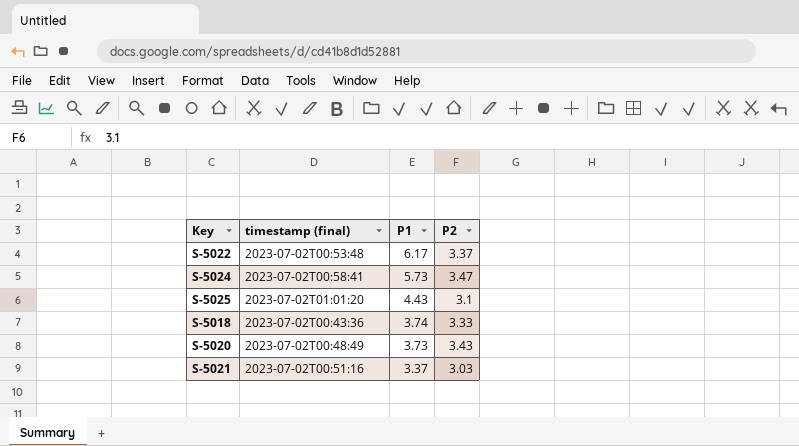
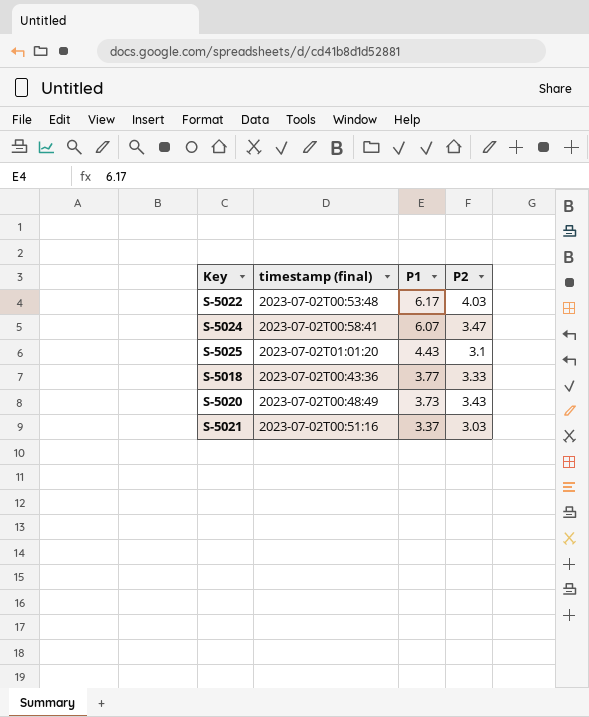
S-5022 | P2: 3.37 -> 4.03
S-5024 | P1: 5.73 -> 6.07
S-5018 | P1: 3.74 -> 3.77

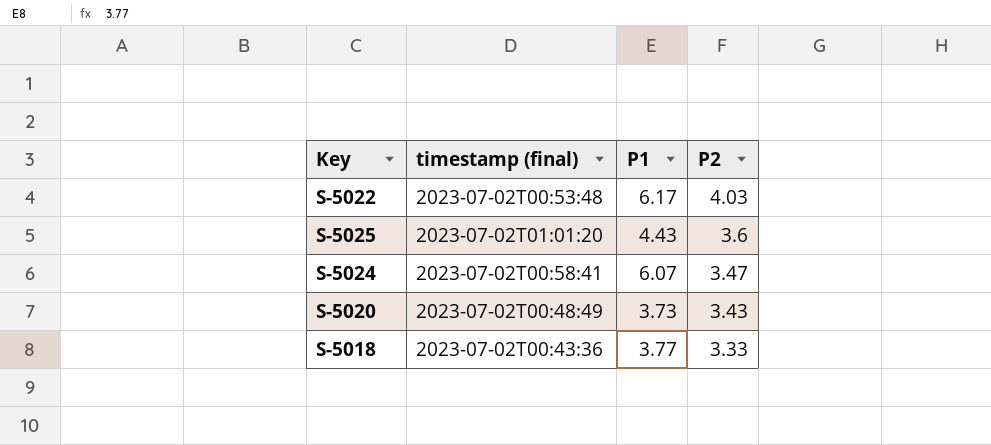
row order: P1 descending -> P2 descending
row S-5021: 2023-07-02T00:51:16 | 3.37 | 3.03 -> none
S-5025 | P2: 3.1 -> 3.6

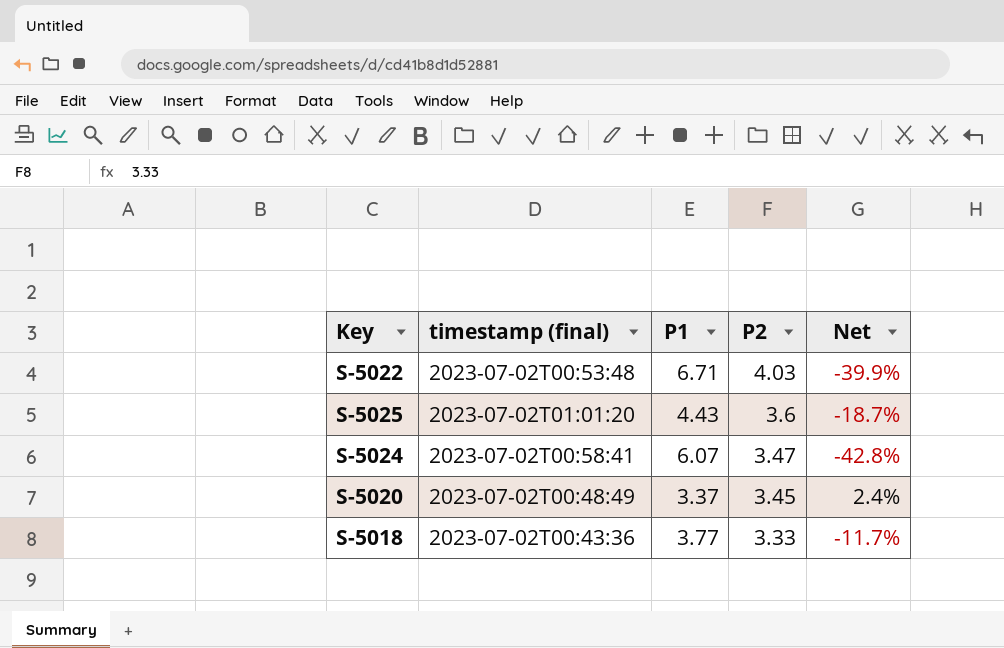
column Net | formula: none -> ([P2] - [P1]) / [P1]
S-5022 | P1: 6.17 -> 6.71
S-5020 | P1: 3.73 -> 3.37
S-5020 | P2: 3.43 -> 3.45

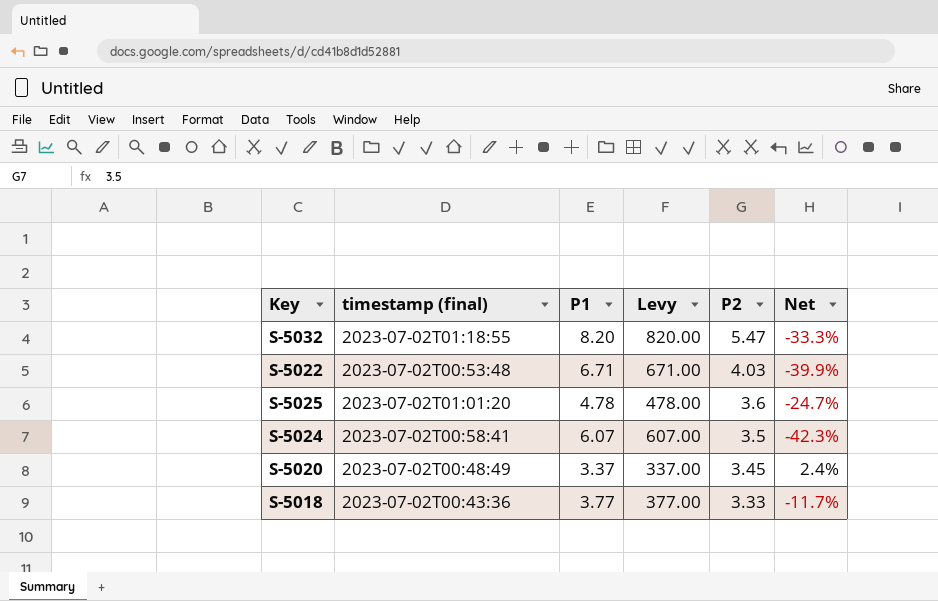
column Levy | formula: none -> [P1] * 100
row S-5032: none -> 2023-07-02T01:18:55 | 8.20 | 820.00 | 5.47 | -33.3%
S-5025 | P1: 4.43 -> 4.78
S-5025 | Net: -18.7% -> -24.7%
S-5024 | P2: 3.47 -> 3.5
S-5024 | Net: -42.8% -> -42.3%

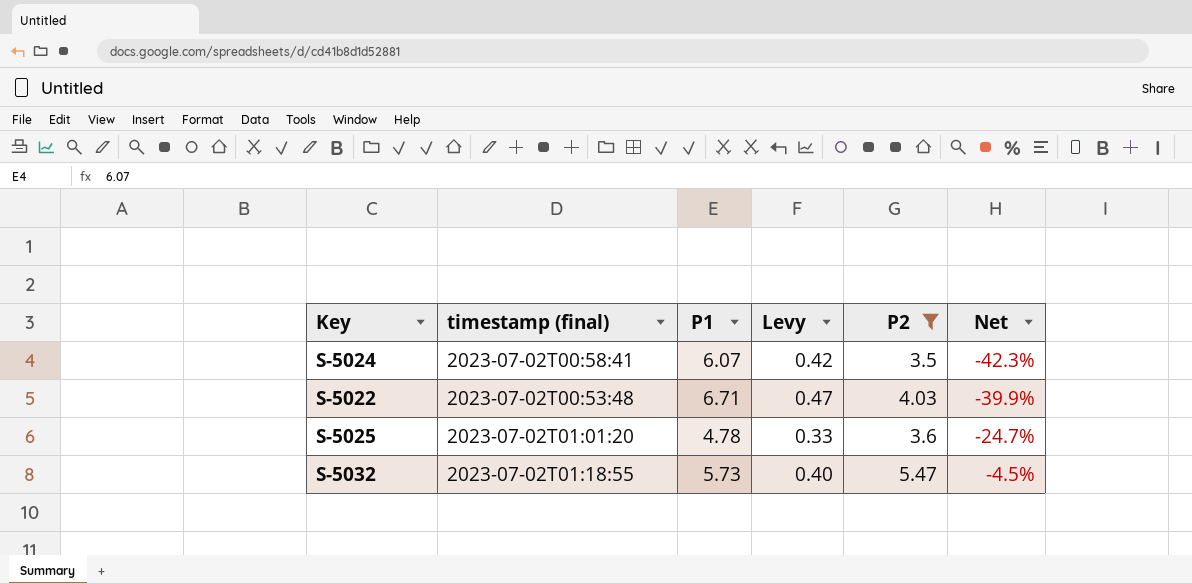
filter: none -> P2 >= 3.5
row order: P2 descending -> Net ascending
column Levy | formula: [P1] * 100 -> [P1] * 0.07
S-5032 | P1: 8.20 -> 5.73
S-5032 | Net: -33.3% -> -4.5%

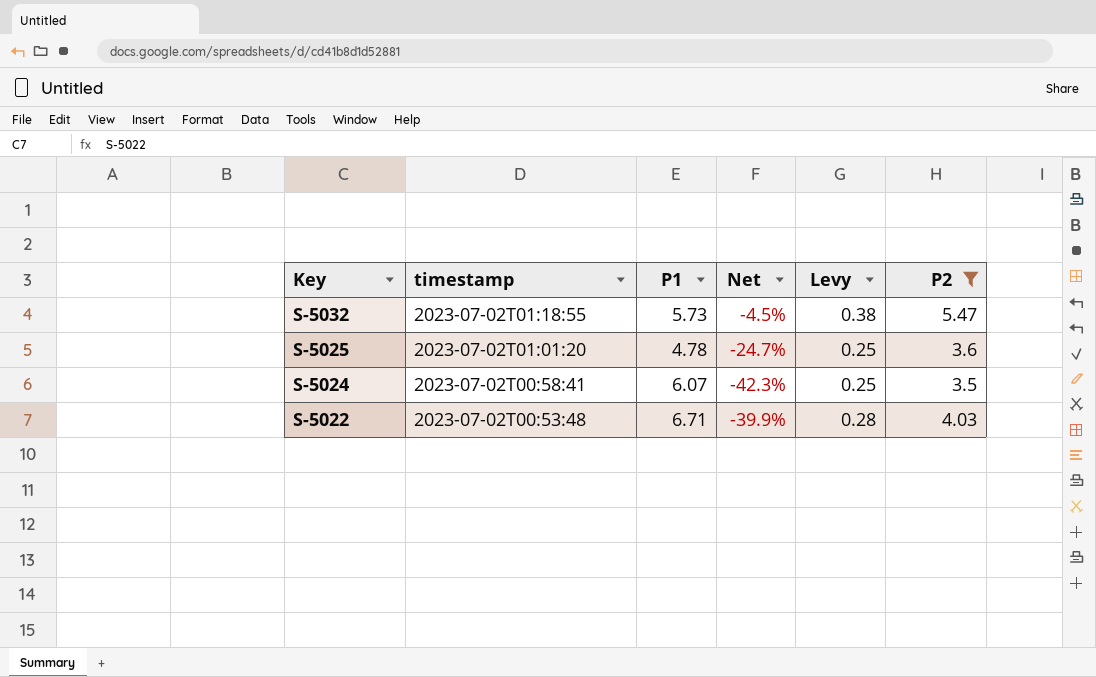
row order: Net ascending -> Key descending
column name: timestamp (final) -> timestamp
column Net | position: 6 -> 4
column Levy | formula: [P1] * 0.07 -> [P2] * 0.07

